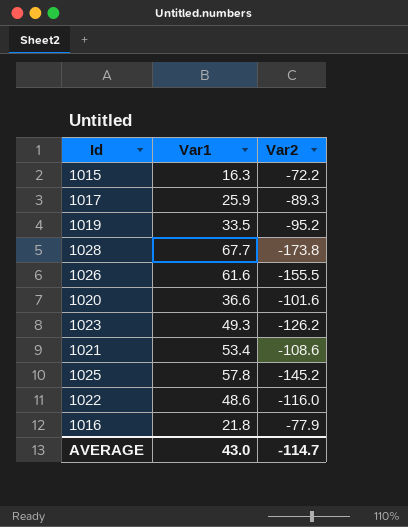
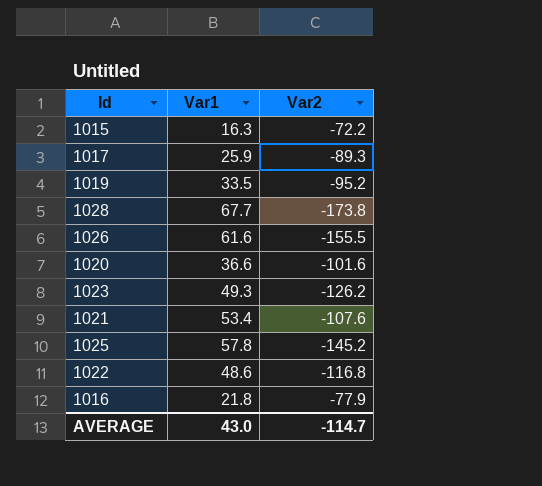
1021 | Var2: -108.6 -> -107.6
1022 | Var2: -116.0 -> -116.8

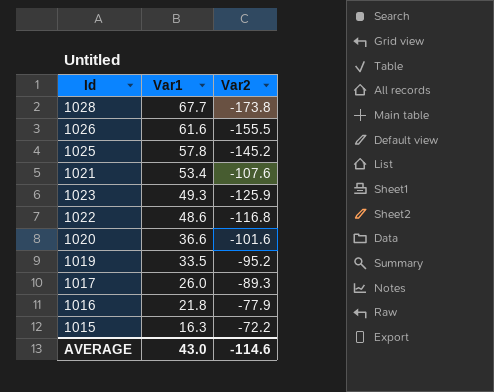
row order: none -> Var1 descending
1023 | Var2: -126.2 -> -125.9
1017 | Var1: 25.9 -> 26.0
AVERAGE | Var2: -114.7 -> -114.6

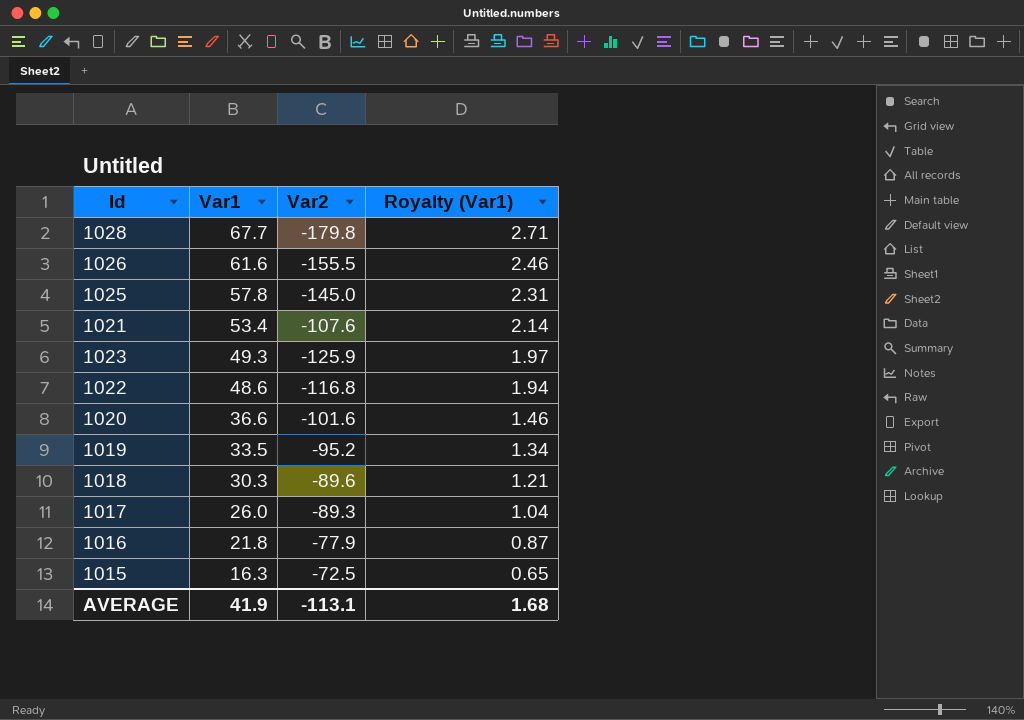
column Royalty (Var1) | formula: none -> [Var1] * 0.04
1028 | Var2: -173.8 -> -179.8
1025 | Var2: -145.2 -> -145.0
row 1018: none -> 30.3 | -89.6 | 1.21
1015 | Var2: -72.2 -> -72.5
AVERAGE | Var1: 43.0 -> 41.9
AVERAGE | Var2: -114.6 -> -113.1

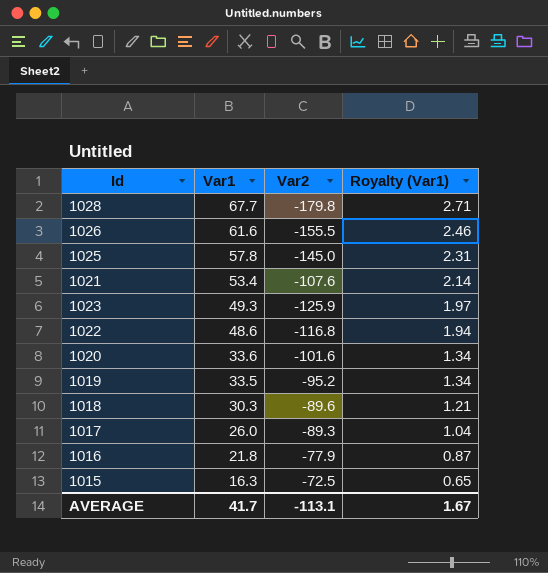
1020 | Var1: 36.6 -> 33.6
1020 | Royalty (Var1): 1.46 -> 1.34
AVERAGE | Var1: 41.9 -> 41.7
AVERAGE | Royalty (Var1): 1.68 -> 1.67

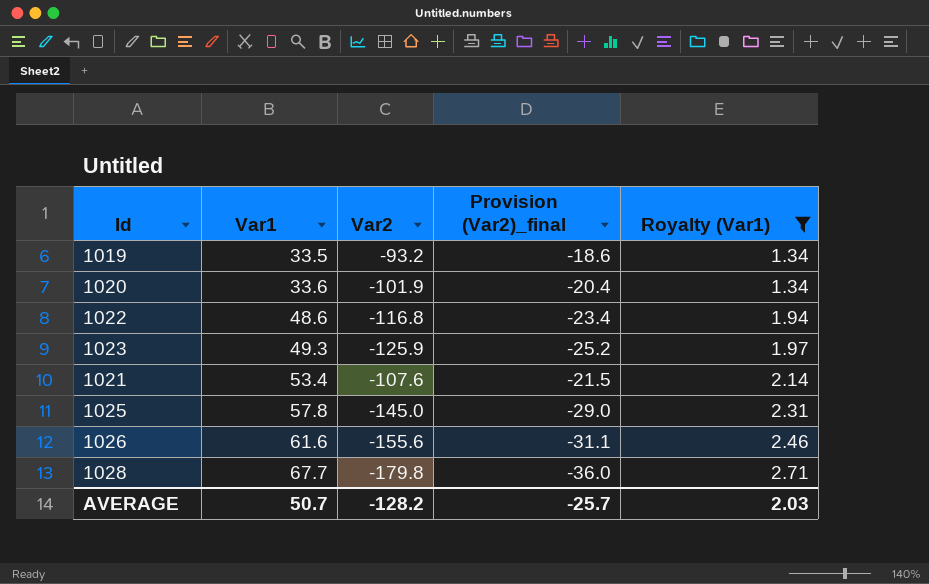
filter: none -> Royalty (Var1) >= 1.34
row order: Var1 descending -> Var1 ascending
column Provision (Var2)_final | formula: none -> [Var2] * 0.2
1019 | Var2: -95.2 -> -93.2
1020 | Var2: -101.6 -> -101.9
1026 | Var2: -155.5 -> -155.6
AVERAGE | Var1: 41.7 -> 50.7
AVERAGE | Var2: -113.1 -> -128.2
AVERAGE | Royalty (Var1): 1.67 -> 2.03

